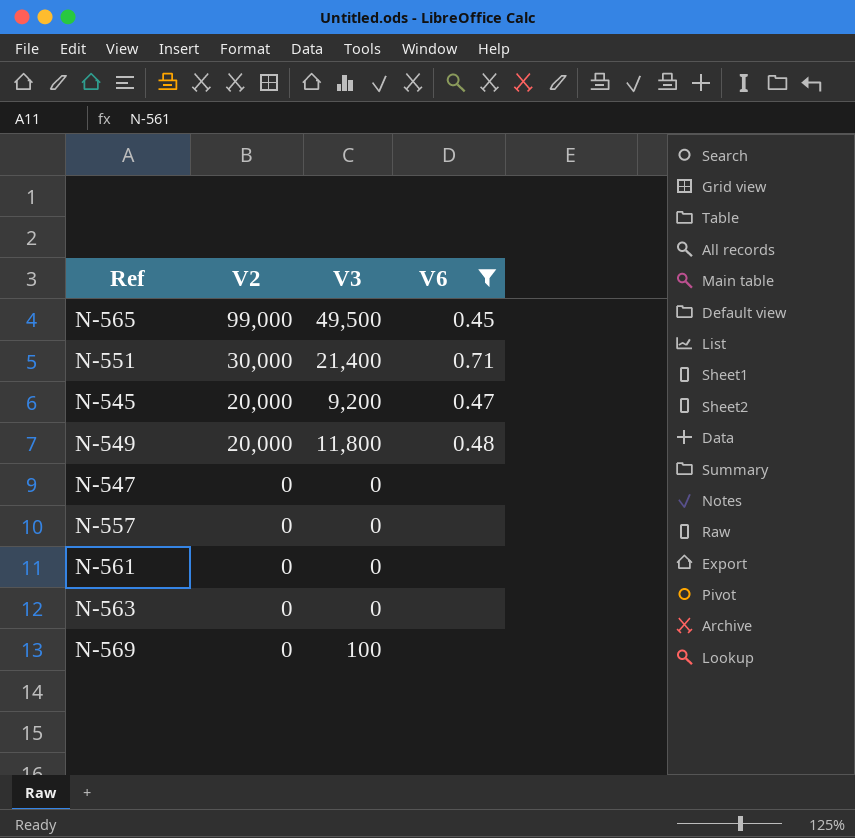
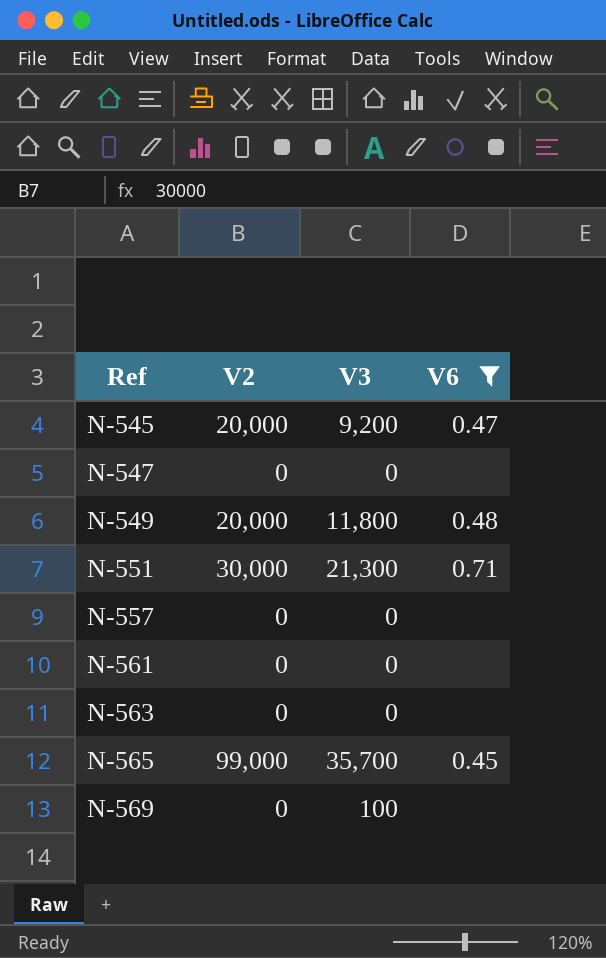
row order: V2 descending -> Ref ascending
N-551 | V3: 21,400 -> 21,300
N-565 | V3: 49,500 -> 35,700

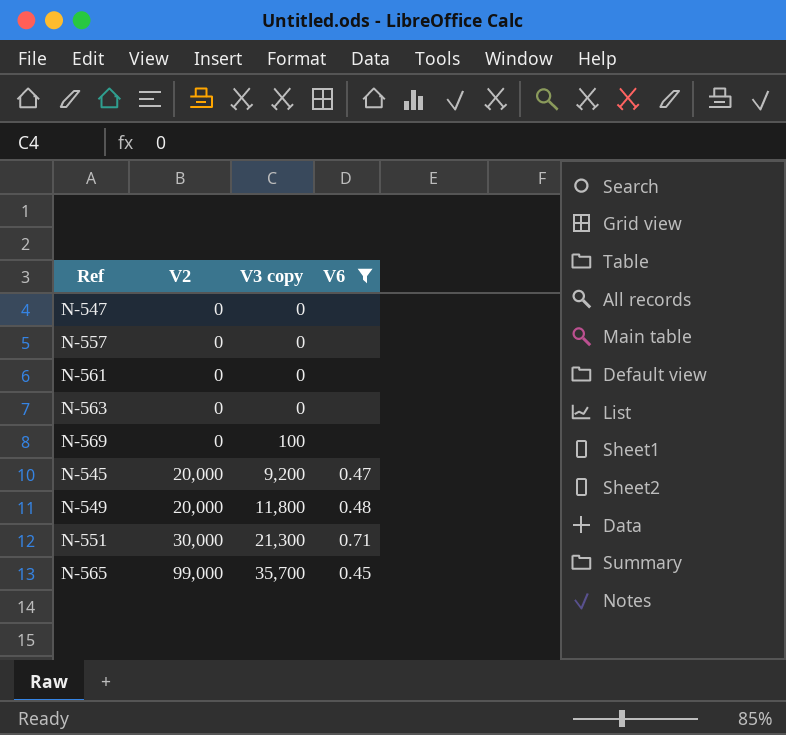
row order: Ref ascending -> V2 ascending
column name: V3 -> V3 copy

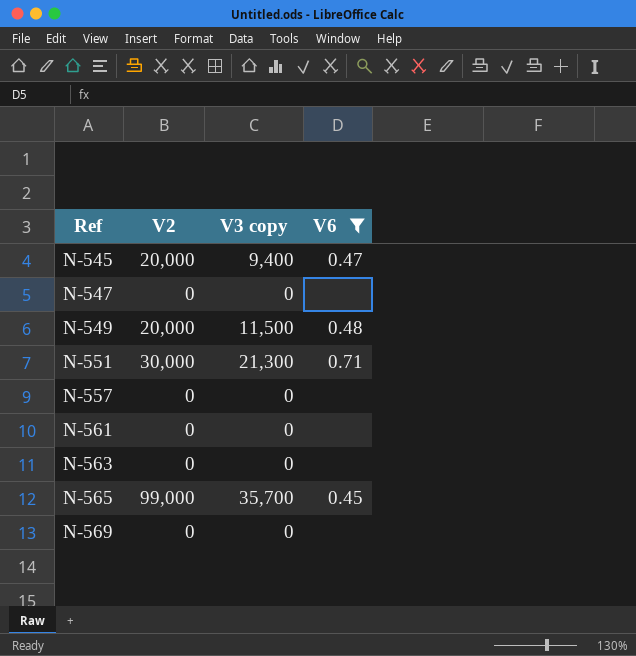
row order: V2 ascending -> Ref ascending
N-545 | V3 copy: 9,200 -> 9,400
N-549 | V3 copy: 11,800 -> 11,500
N-569 | V3 copy: 100 -> 0

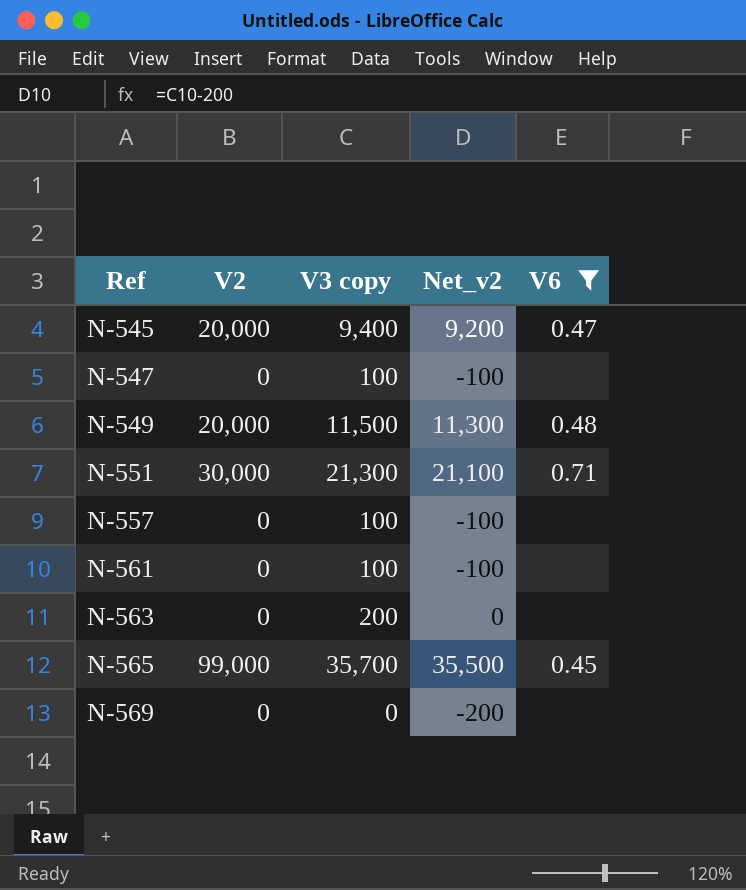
column Net_v2 | formula: none -> [V3 copy] - 200
N-547 | V3 copy: 0 -> 100
N-557 | V3 copy: 0 -> 100
N-561 | V3 copy: 0 -> 100
N-563 | V3 copy: 0 -> 200

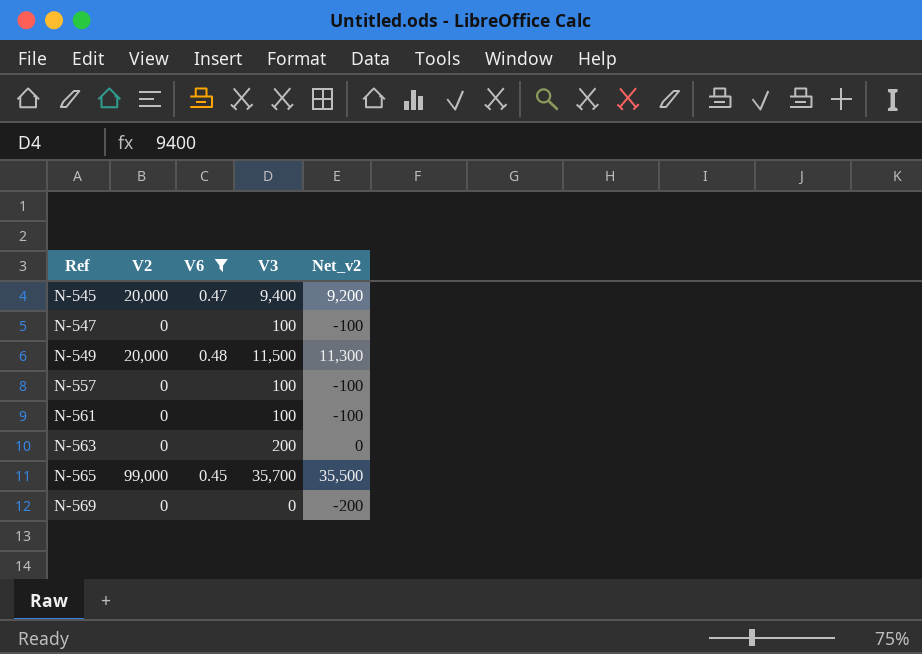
column V6 | position: 5 -> 3
column name: V3 copy -> V3
row N-551: 30,000 | 21,300 | 21,100 | 0.71 -> none

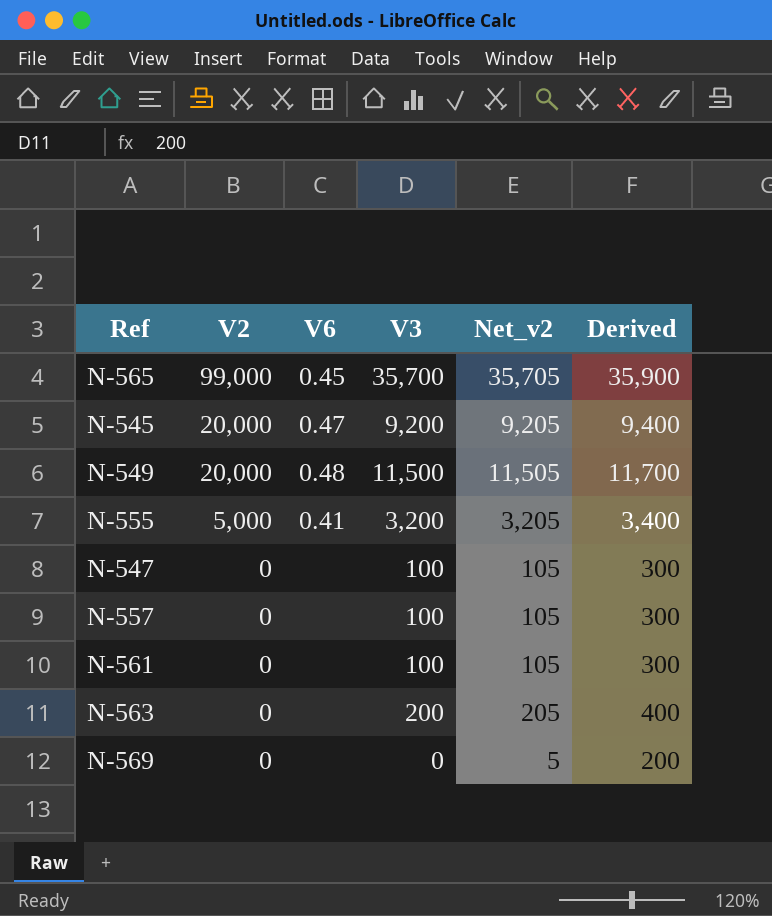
filter: V6 != 0.41 -> none
row order: Ref ascending -> V2 descending
column Net_v2 | formula: [V3] - 200 -> [V3] + 5
column Derived | formula: none -> [V3] + 200
N-545 | V3: 9,400 -> 9,200

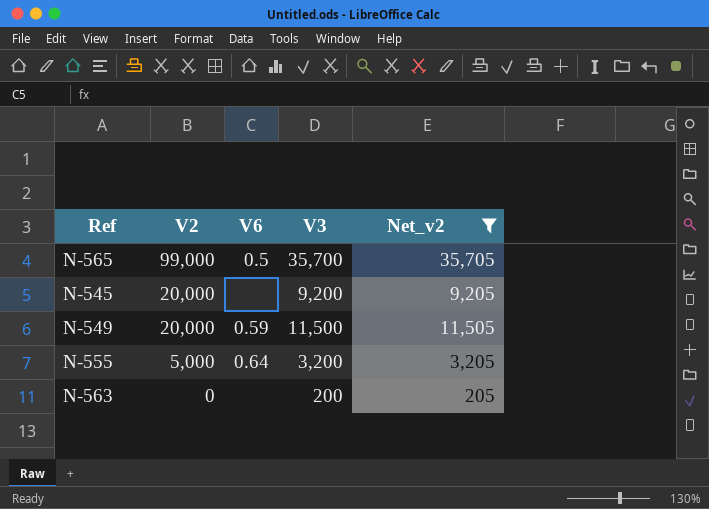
filter: none -> Net_v2 >= 205
column Derived | formula: [V3] + 200 -> none
N-565 | V6: 0.45 -> 0.5
N-545 | V6: 0.47 -> none
N-549 | V6: 0.48 -> 0.59
N-555 | V6: 0.41 -> 0.64

